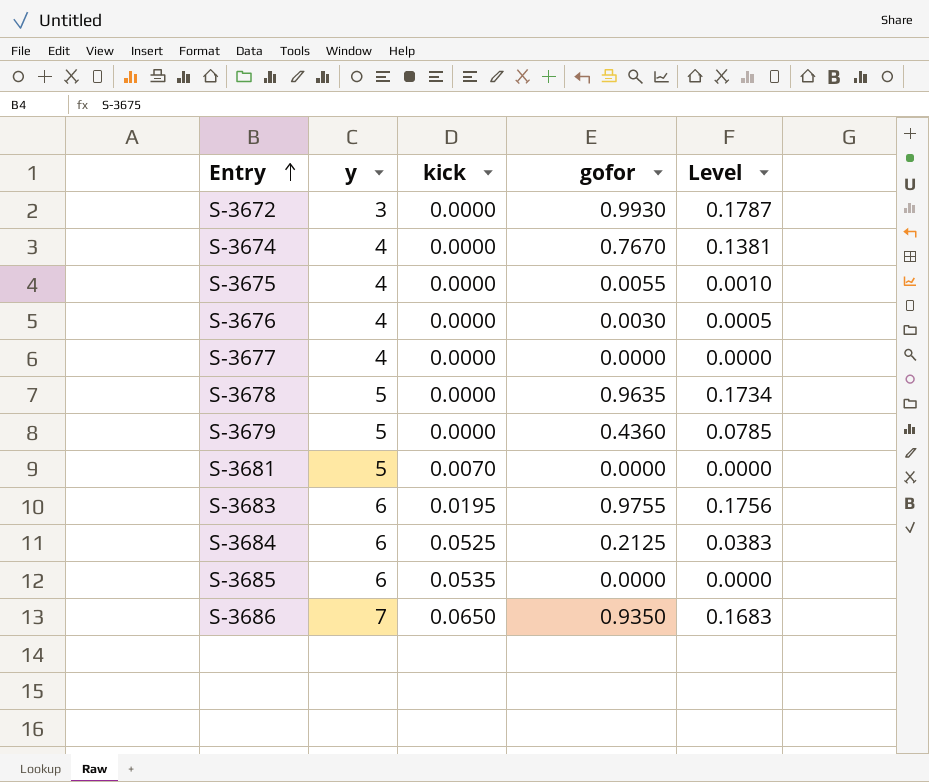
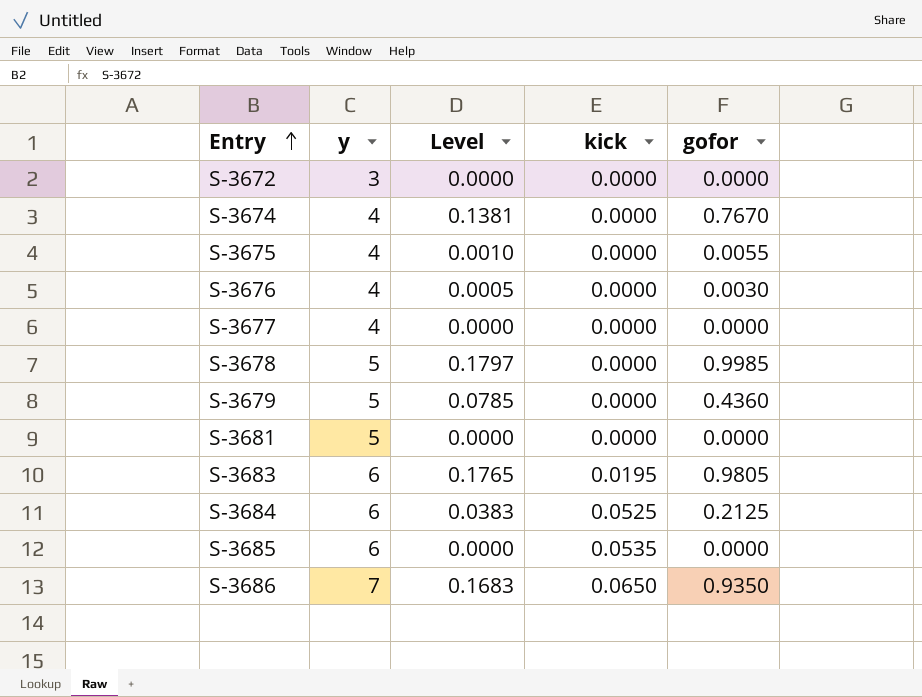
column Level | position: 5 -> 3
S-3672 | Level: 0.1787 -> 0.0000
S-3672 | gofor: 0.9930 -> 0.0000
S-3678 | Level: 0.1734 -> 0.1797
S-3678 | gofor: 0.9635 -> 0.9985
S-3681 | kick: 0.0070 -> 0.0000
S-3683 | Level: 0.1756 -> 0.1765
S-3683 | gofor: 0.9755 -> 0.9805

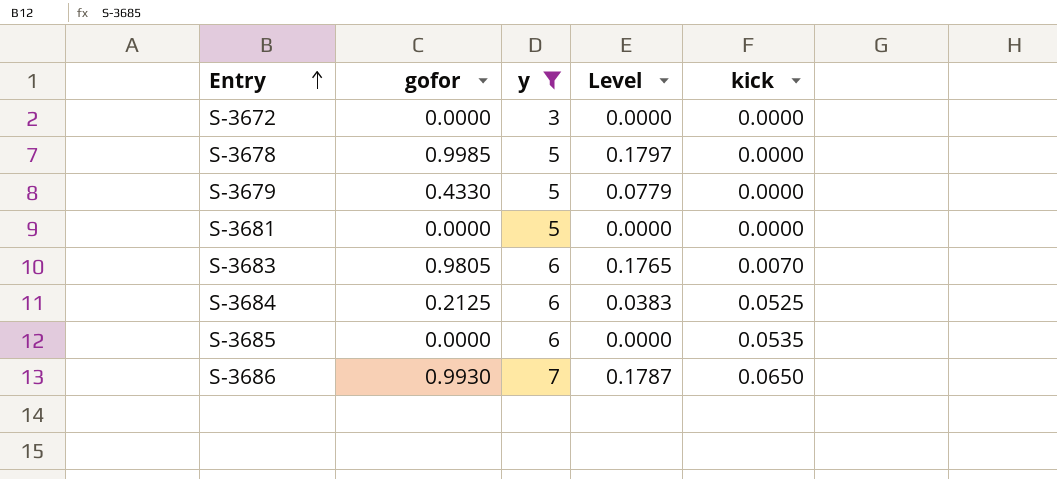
filter: none -> y != 4
column gofor | position: 5 -> 2
S-3679 | gofor: 0.4360 -> 0.4330
S-3679 | Level: 0.0785 -> 0.0779
S-3683 | kick: 0.0195 -> 0.0070
S-3686 | gofor: 0.9350 -> 0.9930
S-3686 | Level: 0.1683 -> 0.1787

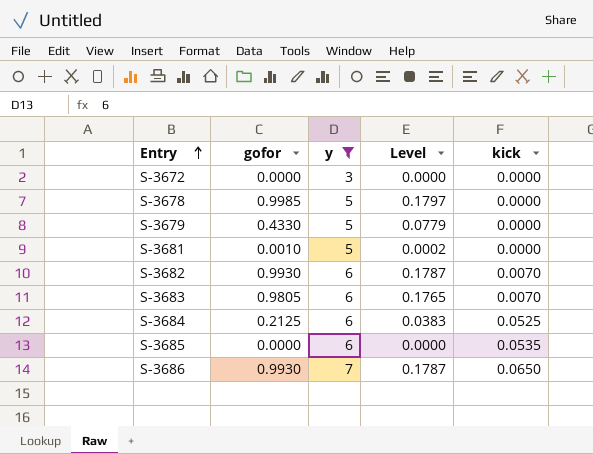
S-3681 | gofor: 0.0000 -> 0.0010
S-3681 | Level: 0.0000 -> 0.0002
row S-3682: none -> 0.9930 | 6 | 0.1787 | 0.0070

